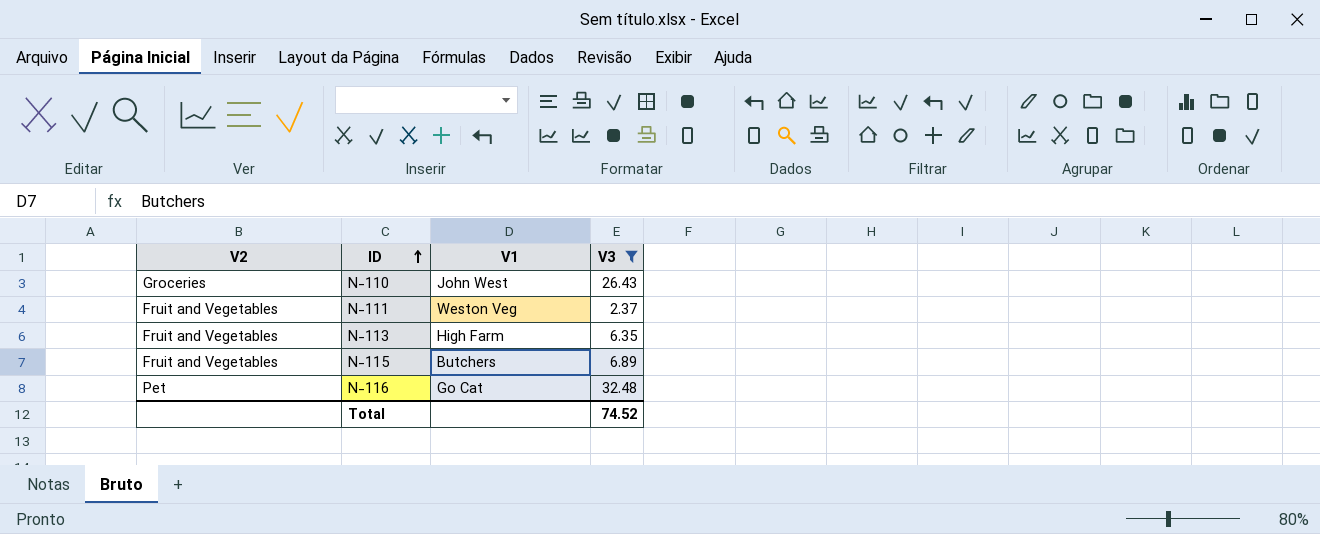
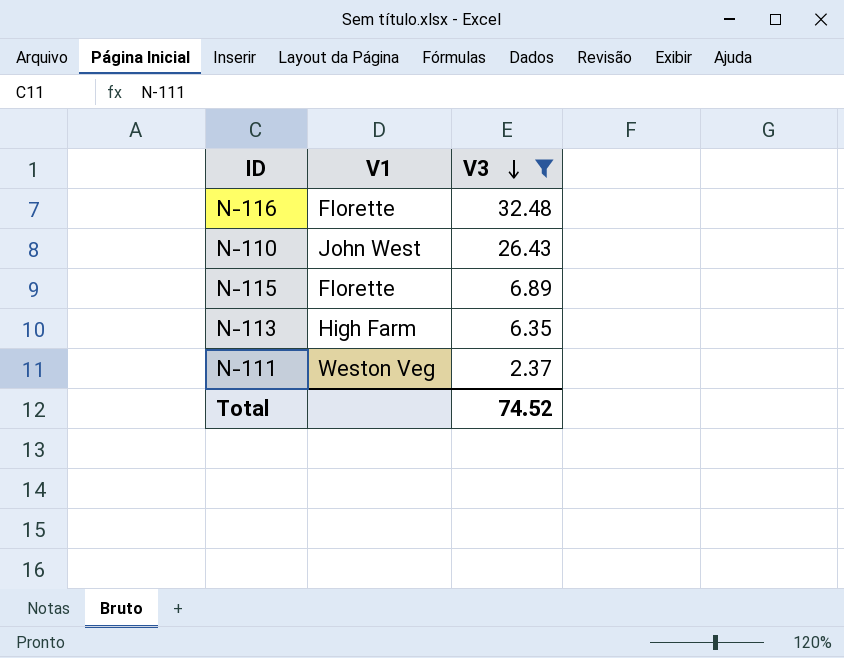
row order: ID ascending -> V3 descending
column V2 | position: 1 -> none
N-116 | V1: Go Cat -> Florette
N-115 | V1: Butchers -> Florette

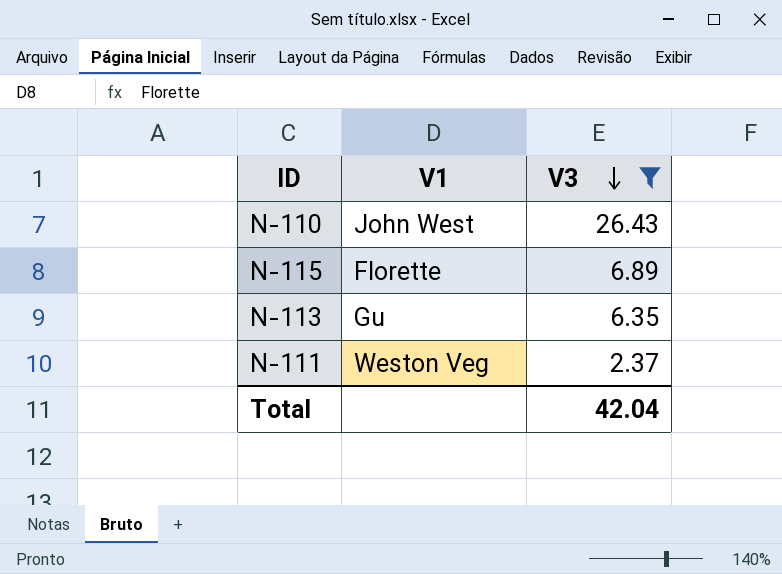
row N-116: Florette | 32.48 -> none
N-113 | V1: High Farm -> Gu
Total | V3: 74.52 -> 42.04

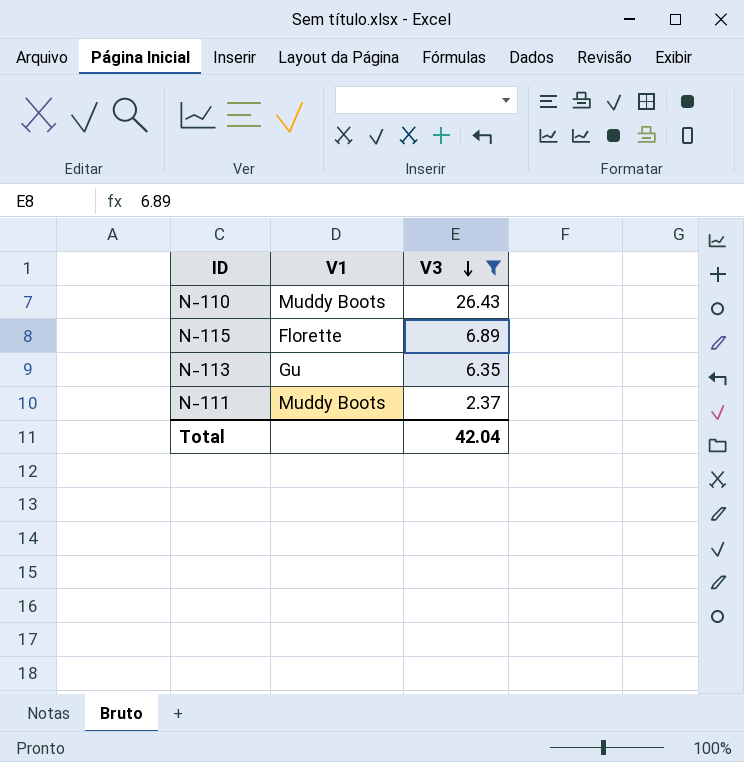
N-110 | V1: John West -> Muddy Boots
N-111 | V1: Weston Veg -> Muddy Boots

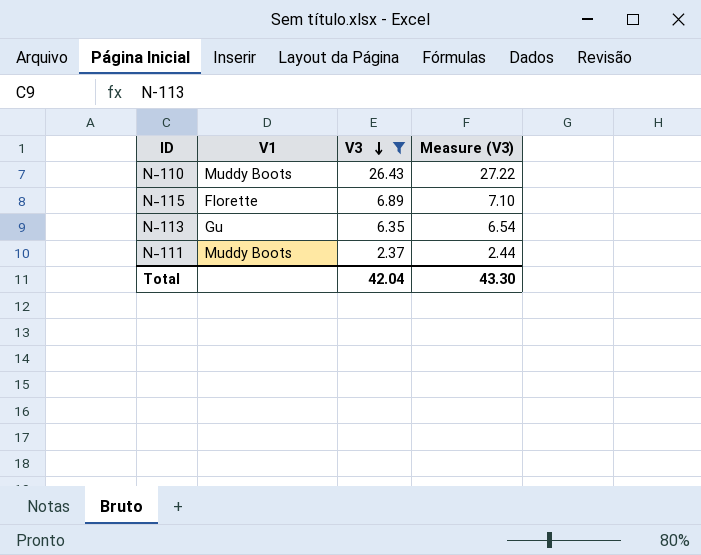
column Measure (V3) | formula: none -> [V3] * 1.03

